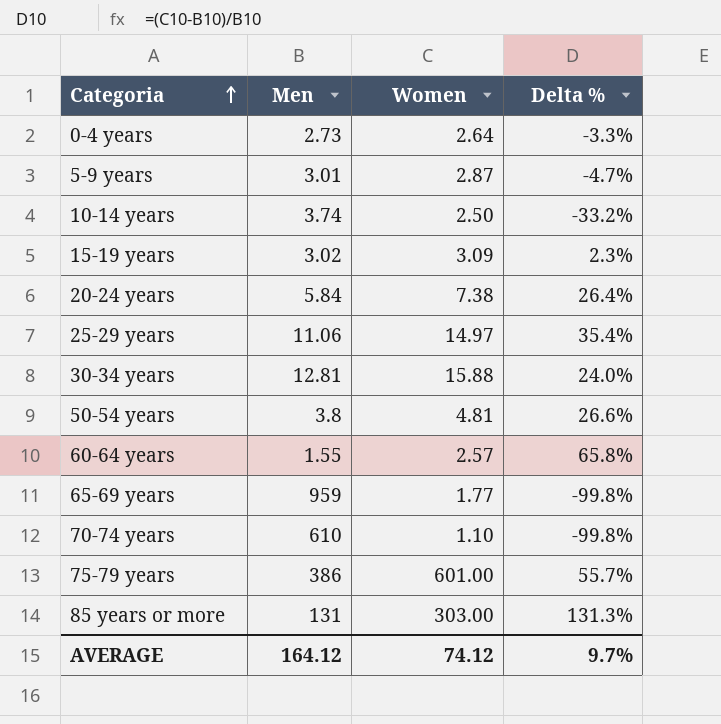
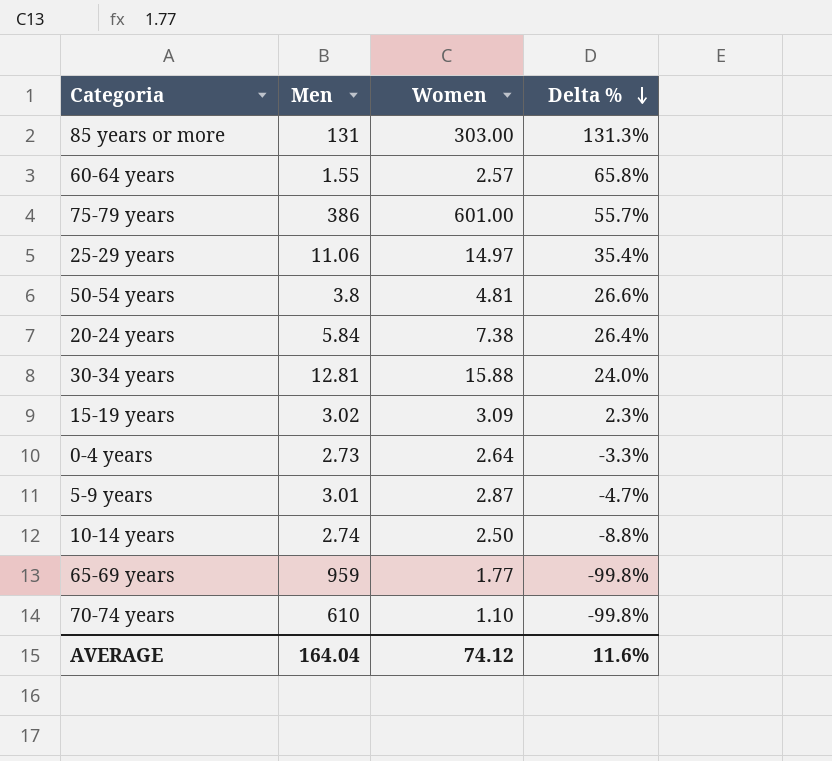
row order: Categoria ascending -> Delta % descending
10-14 years | Men: 3.74 -> 2.74
10-14 years | Delta %: -33.2% -> -8.8%
AVERAGE | Men: 164.12 -> 164.04
AVERAGE | Delta %: 9.7% -> 11.6%

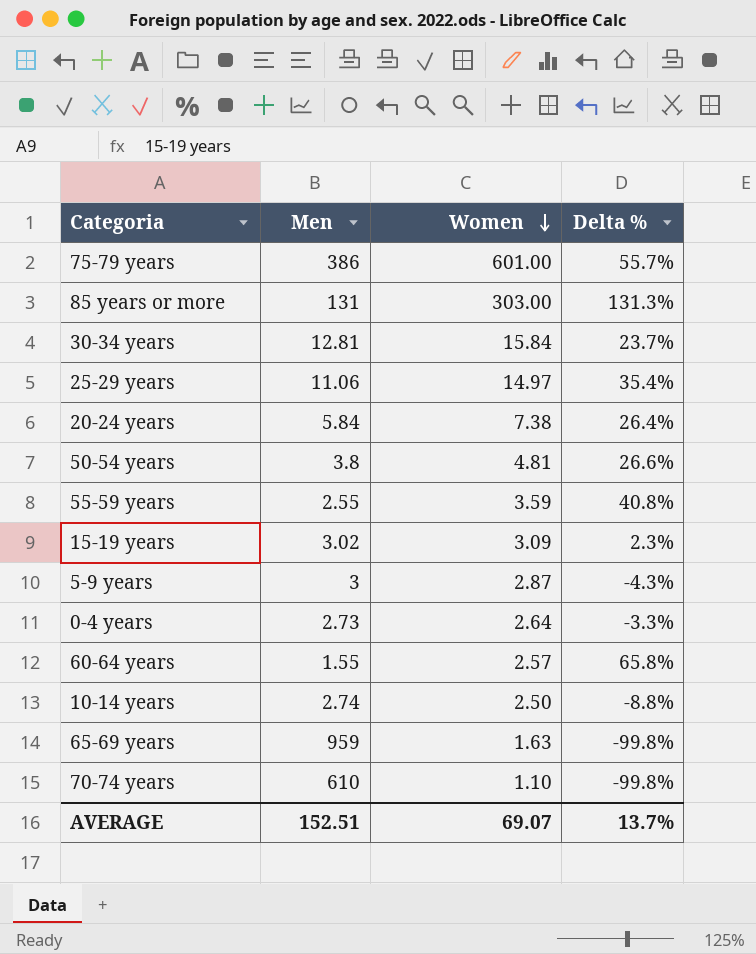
row order: Delta % descending -> Women descending
30-34 years | Women: 15.88 -> 15.84
30-34 years | Delta %: 24.0% -> 23.7%
row 55-59 years: none -> 2.55 | 3.59 | 40.8%
5-9 years | Men: 3.01 -> 3
5-9 years | Delta %: -4.7% -> -4.3%
65-69 years | Women: 1.77 -> 1.63
AVERAGE | Men: 164.04 -> 152.51
AVERAGE | Women: 74.12 -> 69.07
AVERAGE | Delta %: 11.6% -> 13.7%

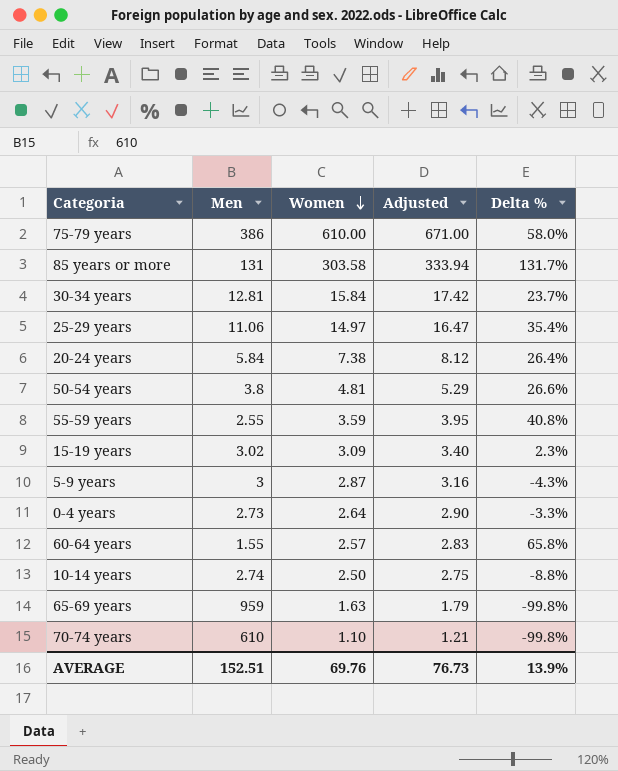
column Adjusted | formula: none -> [Women] * 1.1
75-79 years | Women: 601.00 -> 610.00
75-79 years | Delta %: 55.7% -> 58.0%
85 years or more | Women: 303.00 -> 303.58
85 years or more | Delta %: 131.3% -> 131.7%
AVERAGE | Women: 69.07 -> 69.76
AVERAGE | Delta %: 13.7% -> 13.9%

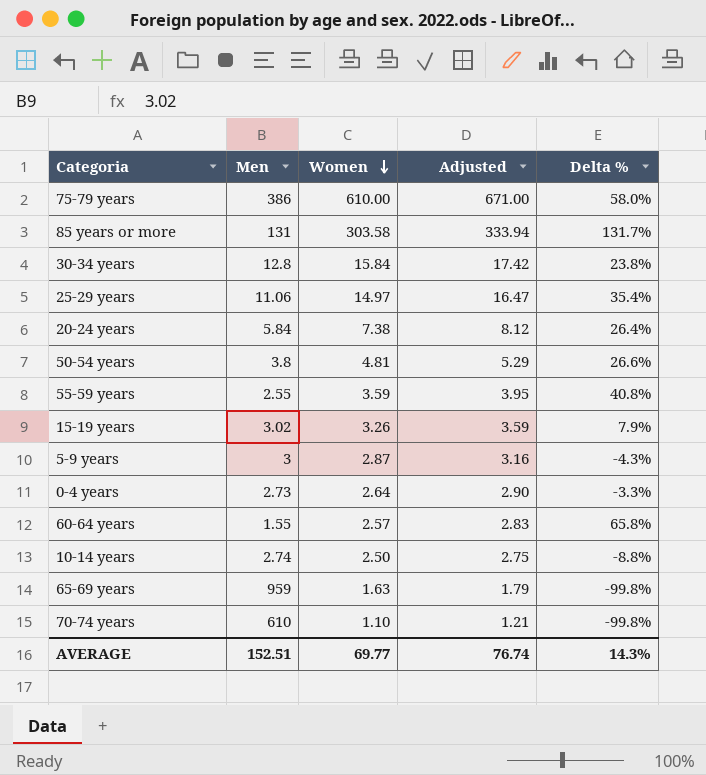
30-34 years | Men: 12.81 -> 12.8
30-34 years | Delta %: 23.7% -> 23.8%
15-19 years | Women: 3.09 -> 3.26
15-19 years | Adjusted: 3.40 -> 3.59
15-19 years | Delta %: 2.3% -> 7.9%
AVERAGE | Women: 69.76 -> 69.77
AVERAGE | Adjusted: 76.73 -> 76.74
AVERAGE | Delta %: 13.9% -> 14.3%

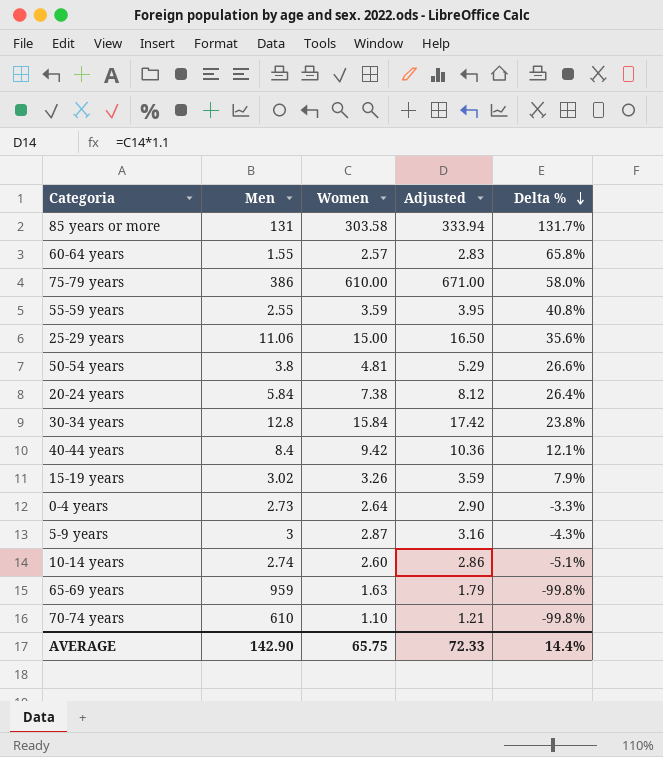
row order: Women descending -> Delta % descending
25-29 years | Women: 14.97 -> 15.00
25-29 years | Adjusted: 16.47 -> 16.50
25-29 years | Delta %: 35.4% -> 35.6%
row 40-44 years: none -> 8.4 | 9.42 | 10.36 | 12.1%
10-14 years | Women: 2.50 -> 2.60
10-14 years | Adjusted: 2.75 -> 2.86
10-14 years | Delta %: -8.8% -> -5.1%
AVERAGE | Men: 152.51 -> 142.90
AVERAGE | Women: 69.77 -> 65.75
AVERAGE | Adjusted: 76.74 -> 72.33
AVERAGE | Delta %: 14.3% -> 14.4%

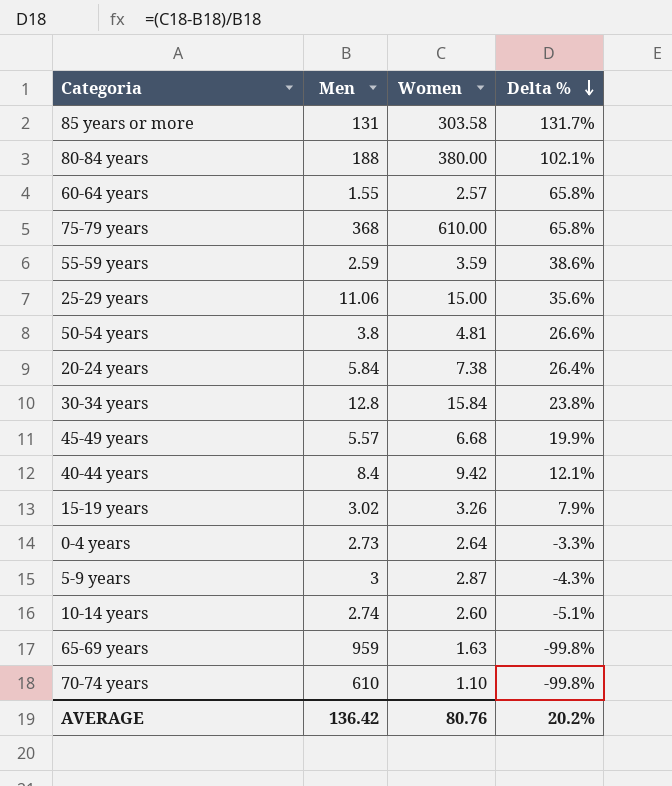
column Adjusted | formula: [Women] * 1.1 -> none
row 80-84 years: none -> 188 | 380.00 | 102.1%
75-79 years | Men: 386 -> 368
75-79 years | Delta %: 58.0% -> 65.8%
55-59 years | Men: 2.55 -> 2.59
55-59 years | Delta %: 40.8% -> 38.6%
row 45-49 years: none -> 5.57 | 6.68 | 19.9%
AVERAGE | Men: 142.90 -> 136.42
AVERAGE | Women: 65.75 -> 80.76
AVERAGE | Delta %: 14.4% -> 20.2%

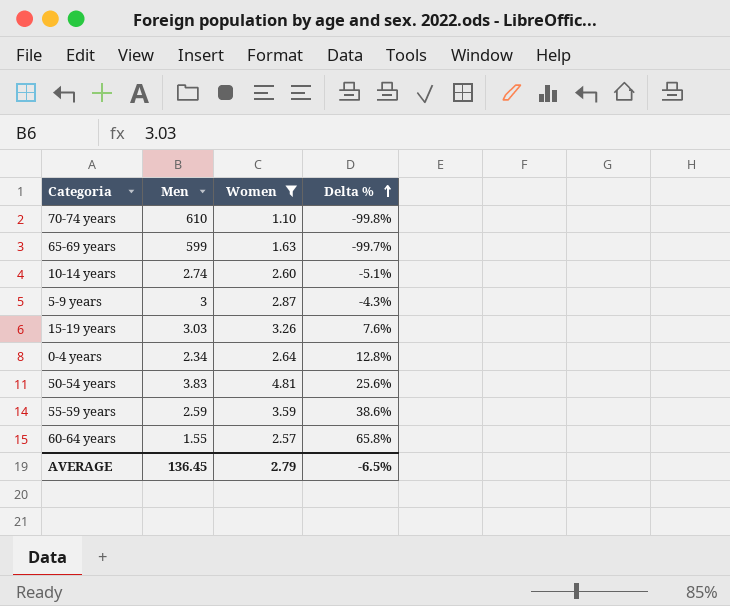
filter: none -> Women <= 4.81
row order: Delta % descending -> Delta % ascending
65-69 years | Men: 959 -> 599
65-69 years | Delta %: -99.8% -> -99.7%
15-19 years | Men: 3.02 -> 3.03
15-19 years | Delta %: 7.9% -> 7.6%
0-4 years | Men: 2.73 -> 2.34
0-4 years | Delta %: -3.3% -> 12.8%
50-54 years | Men: 3.8 -> 3.83
50-54 years | Delta %: 26.6% -> 25.6%
AVERAGE | Men: 136.42 -> 136.45
AVERAGE | Women: 80.76 -> 2.79
AVERAGE | Delta %: 20.2% -> -6.5%

